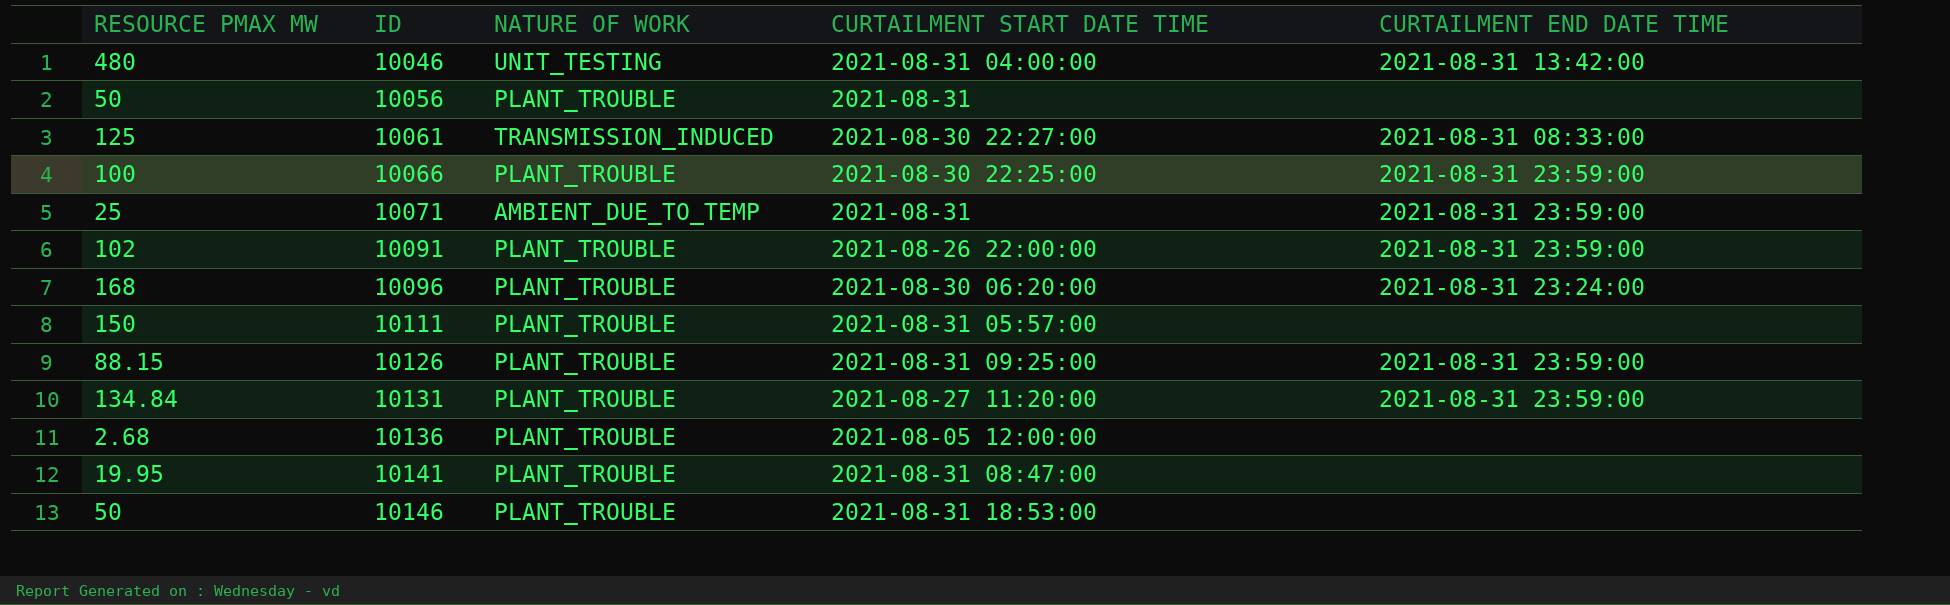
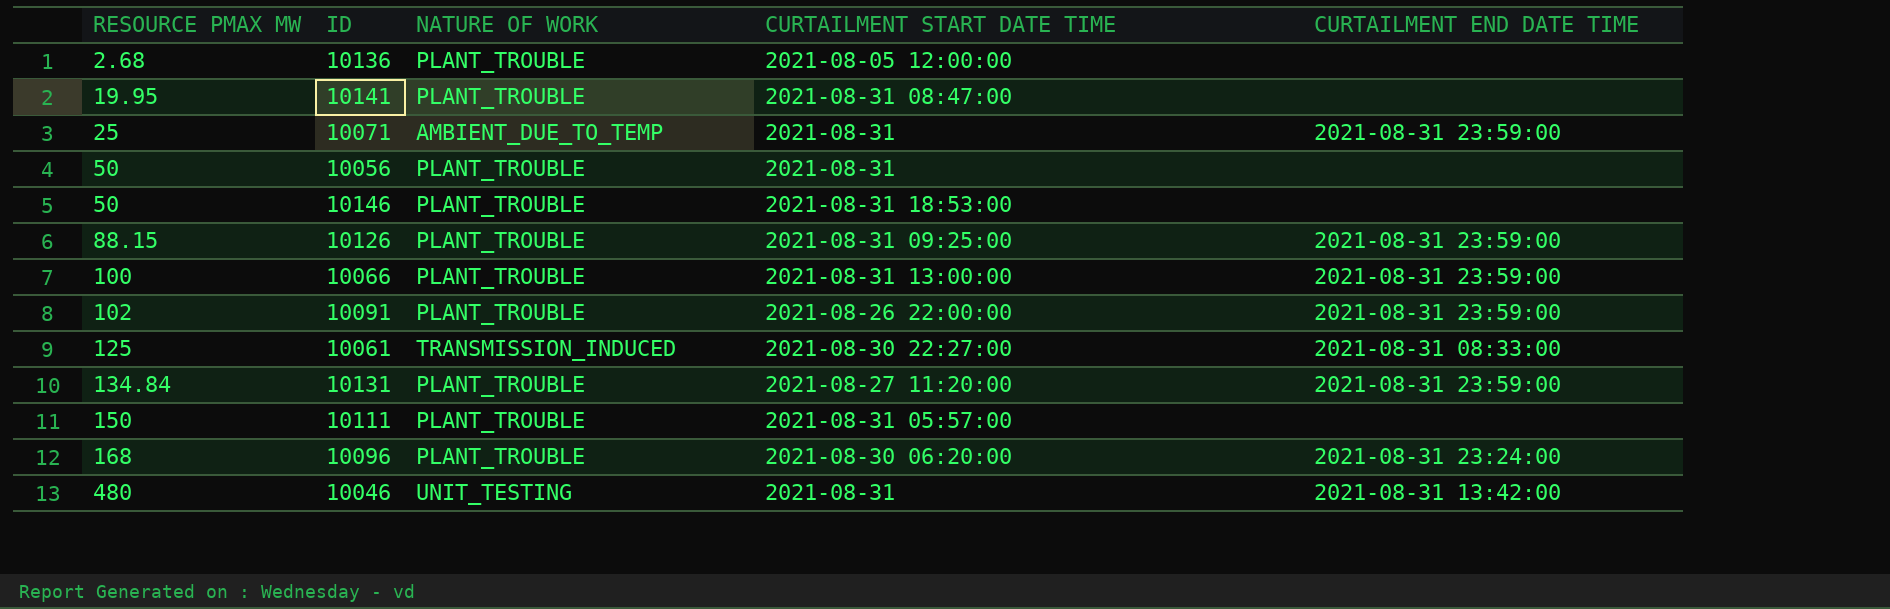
row order: ID ascending -> RESOURCE PMAX MW ascending
10066 | CURTAILMENT START DATE TIME: 2021-08-30 22:25:00 -> 2021-08-31 13:00:00
10046 | CURTAILMENT START DATE TIME: 2021-08-31 04:00:00 -> 2021-08-31

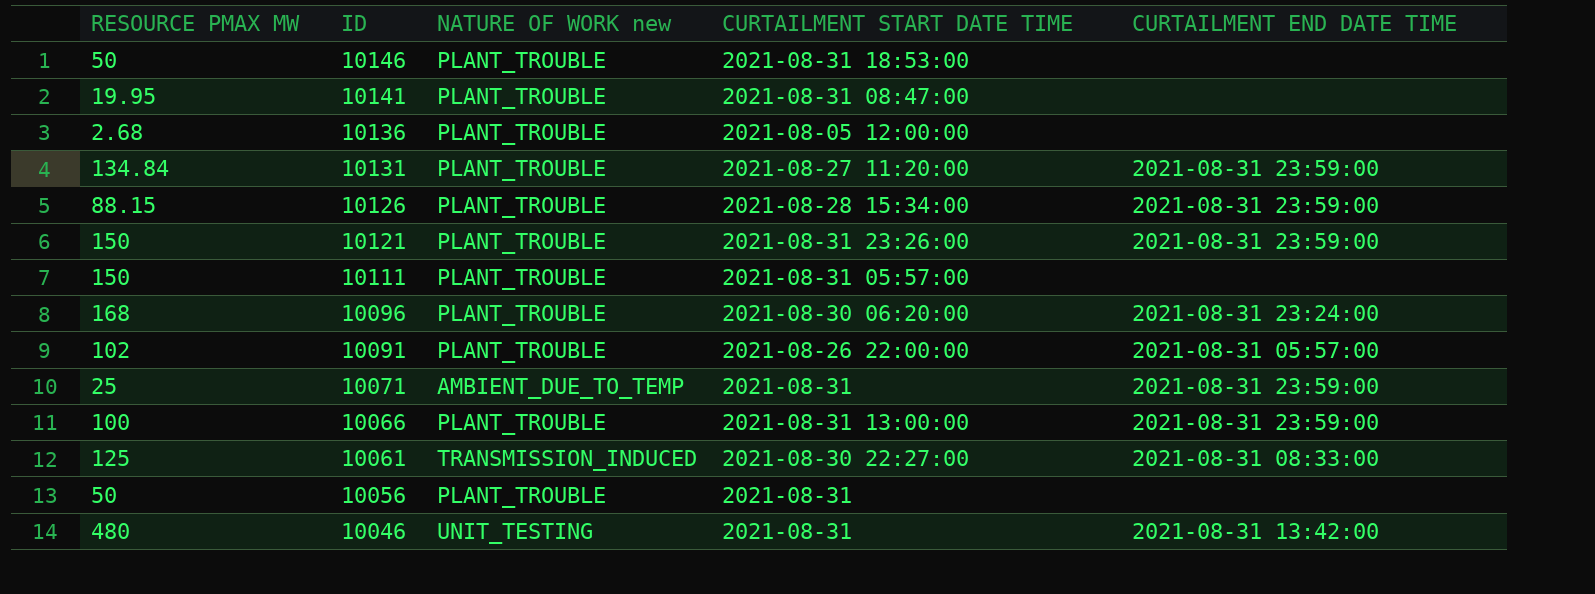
row order: RESOURCE PMAX MW ascending -> ID descending
column name: NATURE OF WORK -> NATURE OF WORK new
10126 | CURTAILMENT START DATE TIME: 2021-08-31 09:25:00 -> 2021-08-28 15:34:00
row 10121: none -> 150 | PLANT_TROUBLE | 2021-08-31 23:26:00 | 2021-08-31 23:59:00
10091 | CURTAILMENT END DATE TIME: 2021-08-31 23:59:00 -> 2021-08-31 05:57:00

